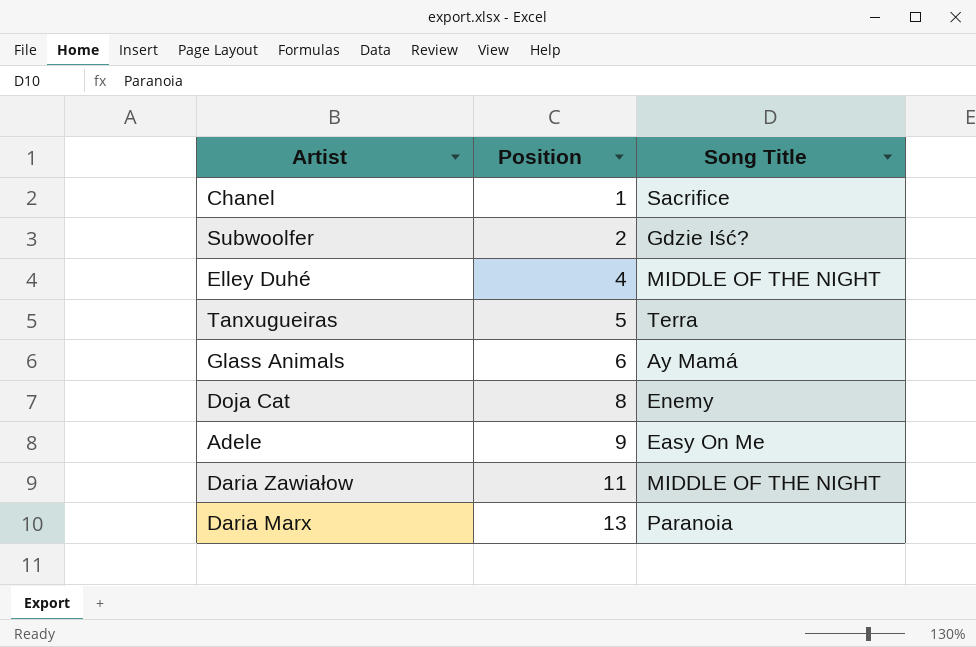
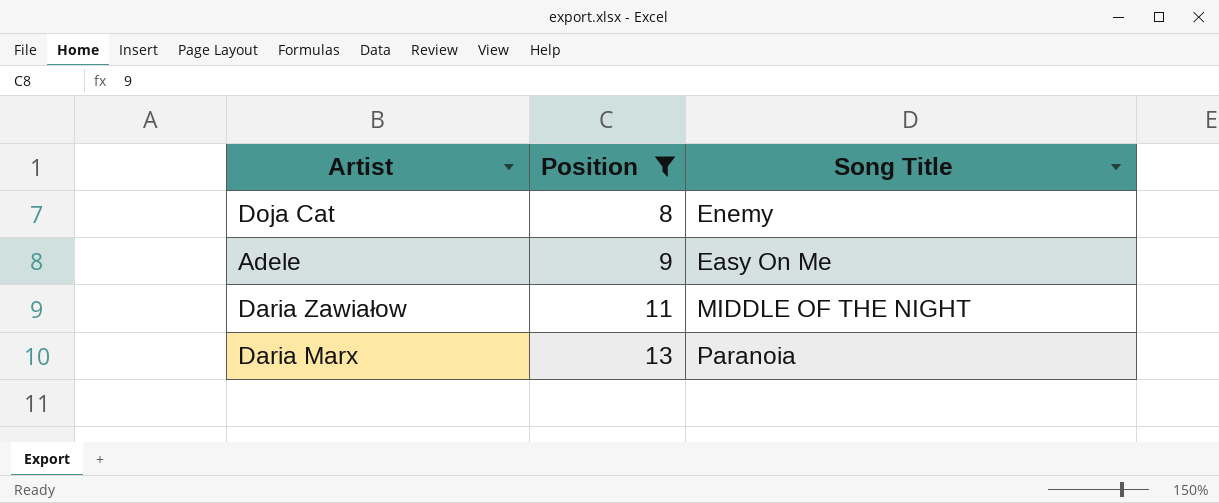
filter: none -> Position >= 8

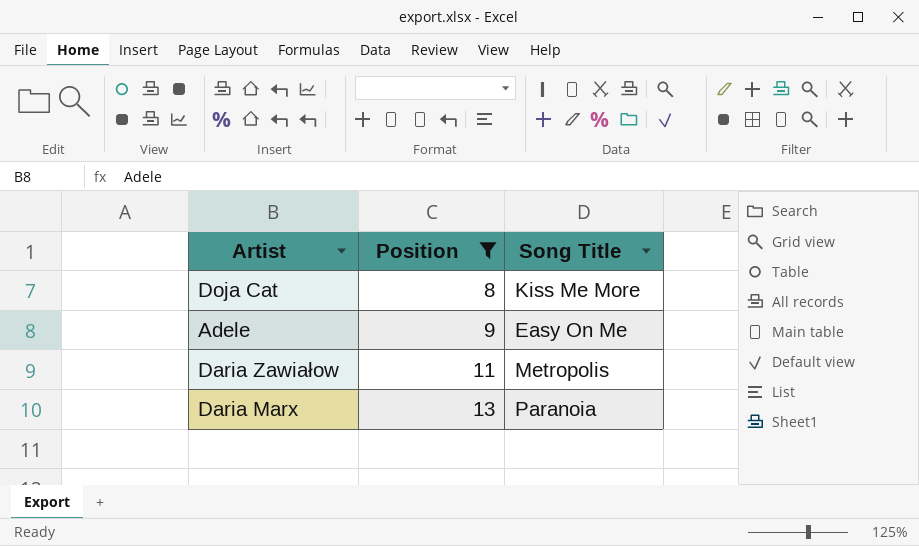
Doja Cat | Song Title: Enemy -> Kiss Me More
Daria Zawiałow | Song Title: MIDDLE OF THE NIGHT -> Metropolis

